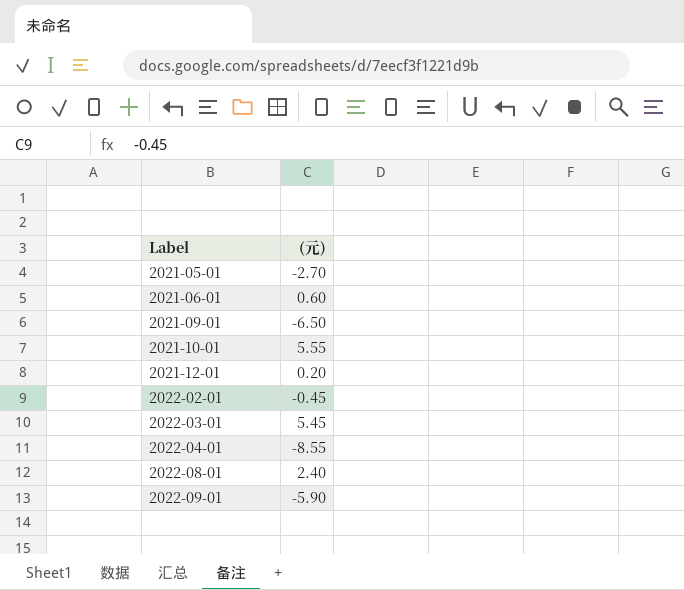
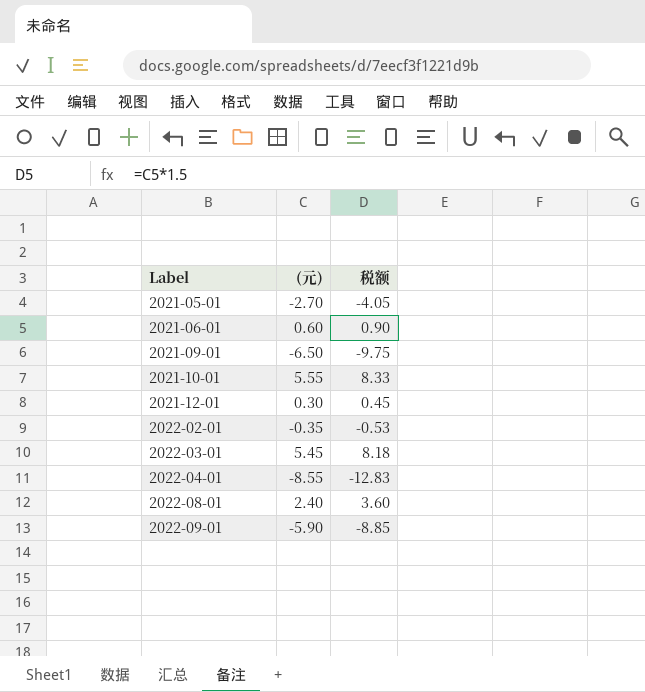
column 税额 | formula: none -> [(元)] * 1.5
2021-12-01 | (元): 0.20 -> 0.30
2022-02-01 | (元): -0.45 -> -0.35

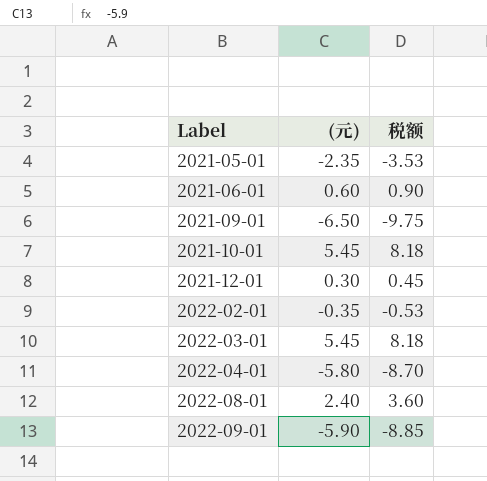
2021-05-01 | (元): -2.70 -> -2.35
2021-05-01 | 税额: -4.05 -> -3.53
2021-10-01 | (元): 5.55 -> 5.45
2021-10-01 | 税额: 8.33 -> 8.18
2022-04-01 | (元): -8.55 -> -5.80
2022-04-01 | 税额: -12.83 -> -8.70

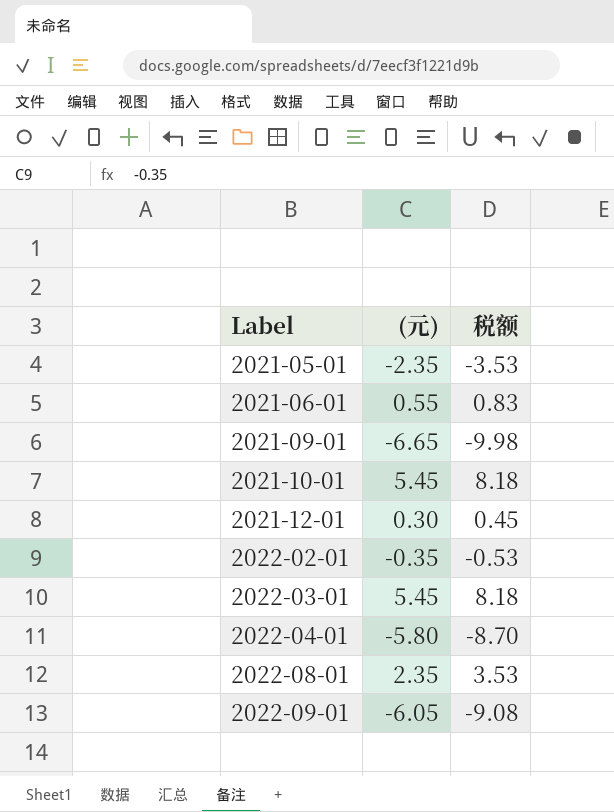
2021-06-01 | (元): 0.60 -> 0.55
2021-06-01 | 税额: 0.90 -> 0.83
2021-09-01 | (元): -6.50 -> -6.65
2021-09-01 | 税额: -9.75 -> -9.98
2022-08-01 | (元): 2.40 -> 2.35
2022-08-01 | 税额: 3.60 -> 3.53
2022-09-01 | (元): -5.90 -> -6.05
2022-09-01 | 税额: -8.85 -> -9.08

